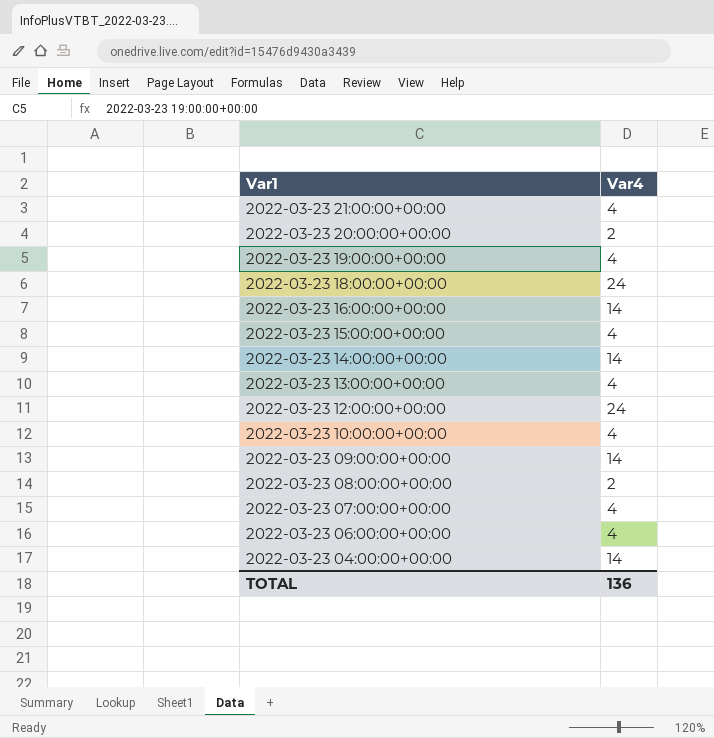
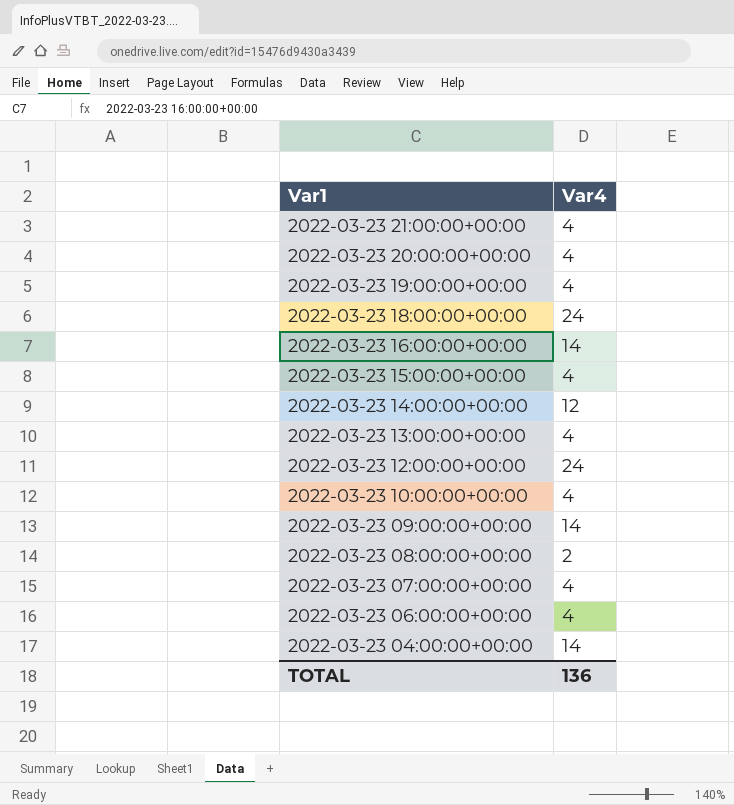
2022-03-23 20:00:00+00:00 | Var4: 2 -> 4
2022-03-23 14:00:00+00:00 | Var4: 14 -> 12

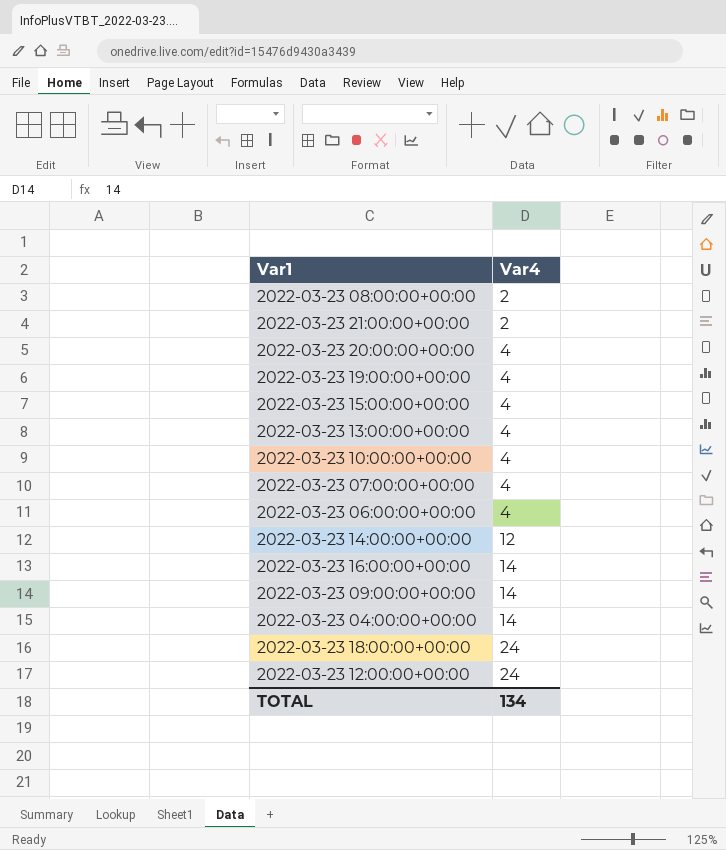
row order: Var1 descending -> Var4 ascending
2022-03-23 21:00:00+00:00 | Var4: 4 -> 2
TOTAL | Var4: 136 -> 134

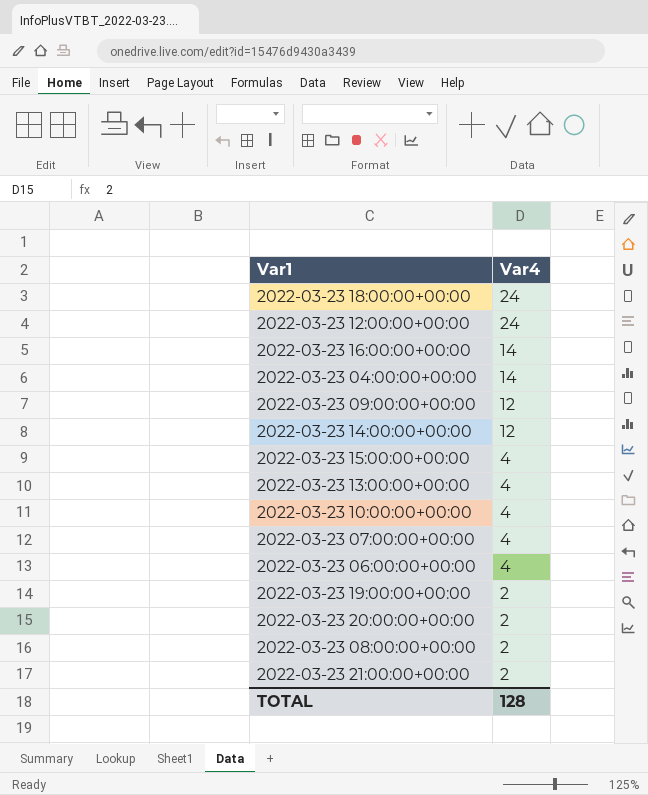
row order: Var4 ascending -> Var4 descending
2022-03-23 09:00:00+00:00 | Var4: 14 -> 12
2022-03-23 19:00:00+00:00 | Var4: 4 -> 2
2022-03-23 20:00:00+00:00 | Var4: 4 -> 2
TOTAL | Var4: 134 -> 128

